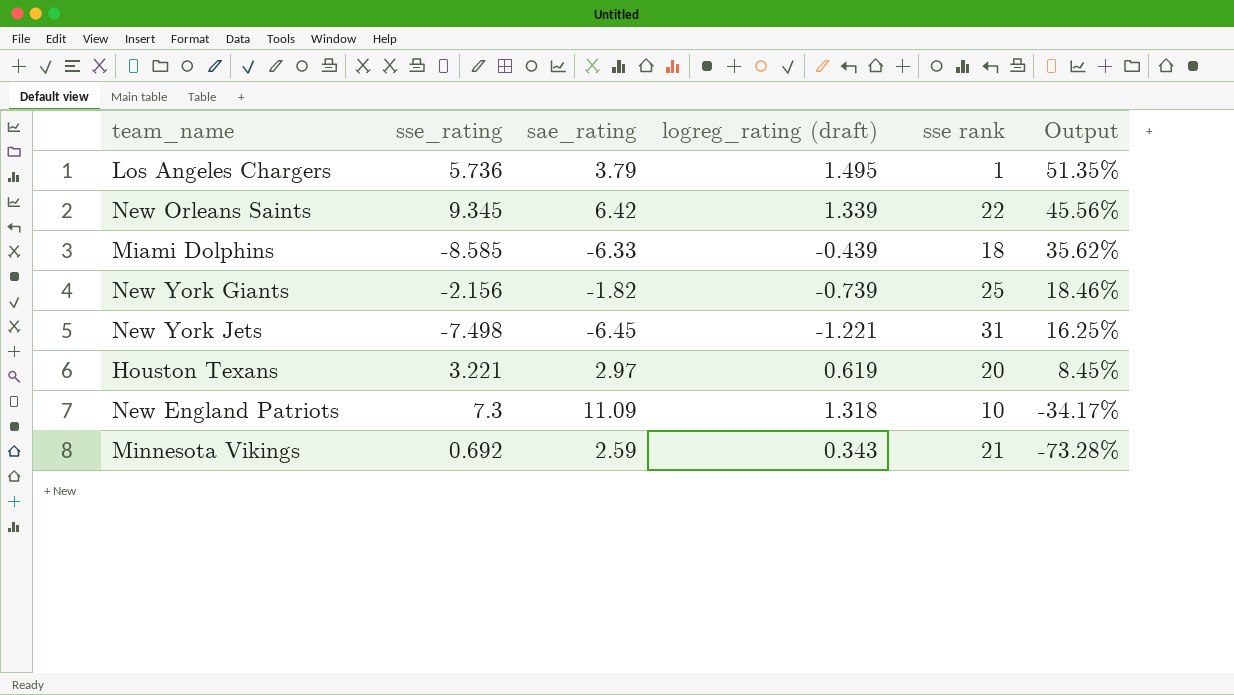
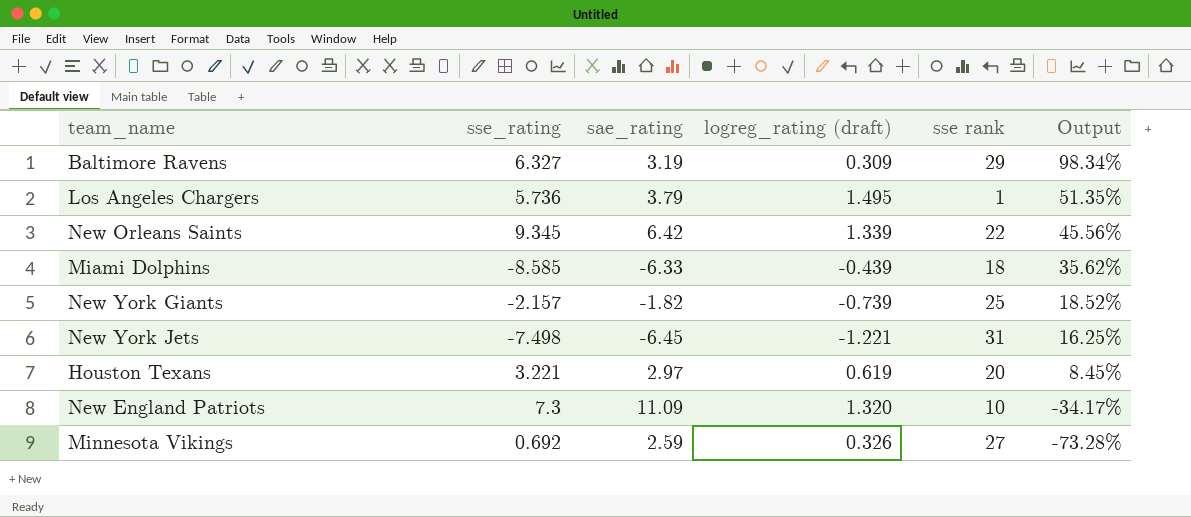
row Baltimore Ravens: none -> 6.327 | 3.19 | 0.309 | 29 | 98.34%
New York Giants | sse_rating: -2.156 -> -2.157
New York Giants | Output: 18.46% -> 18.52%
New England Patriots | logreg_rating (draft): 1.318 -> 1.320
Minnesota Vikings | logreg_rating (draft): 0.343 -> 0.326
Minnesota Vikings | sse rank: 21 -> 27

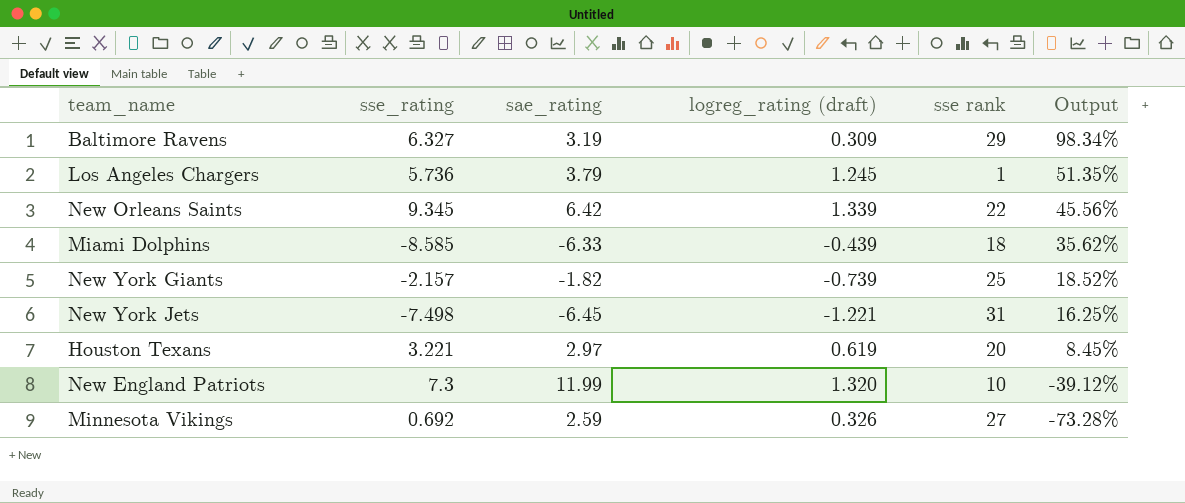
Los Angeles Chargers | logreg_rating (draft): 1.495 -> 1.245
New England Patriots | sae_rating: 11.09 -> 11.99
New England Patriots | Output: -34.17% -> -39.12%

